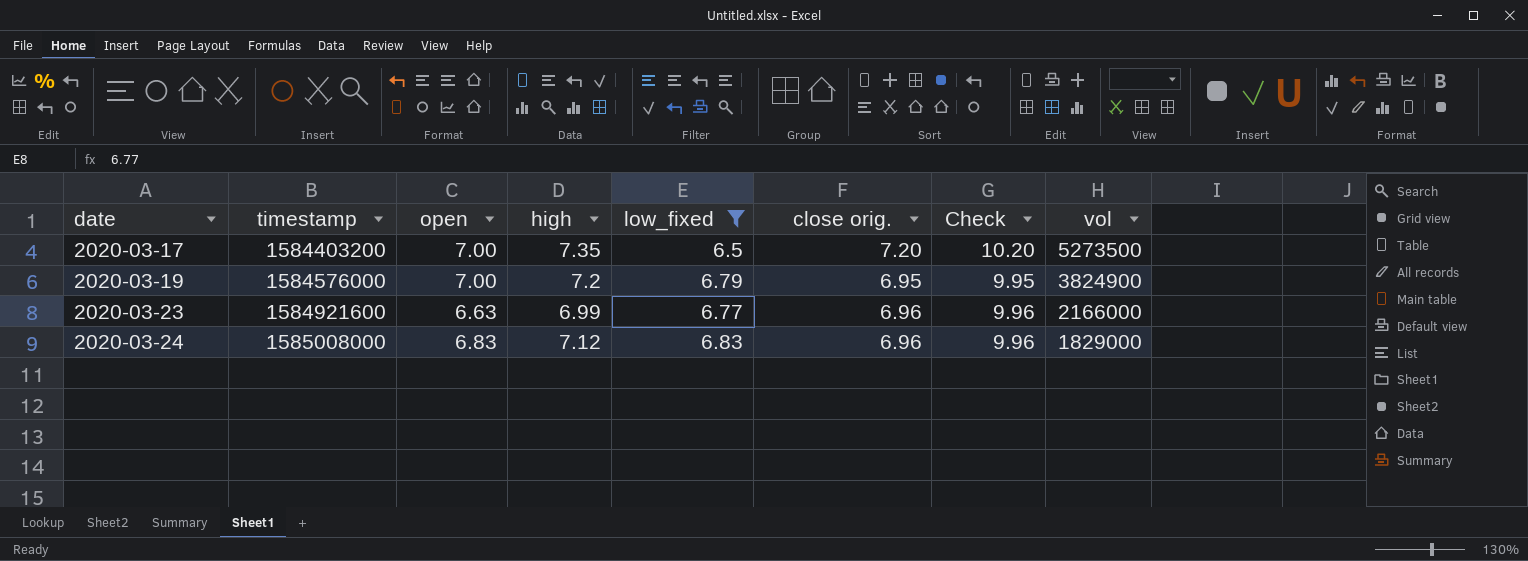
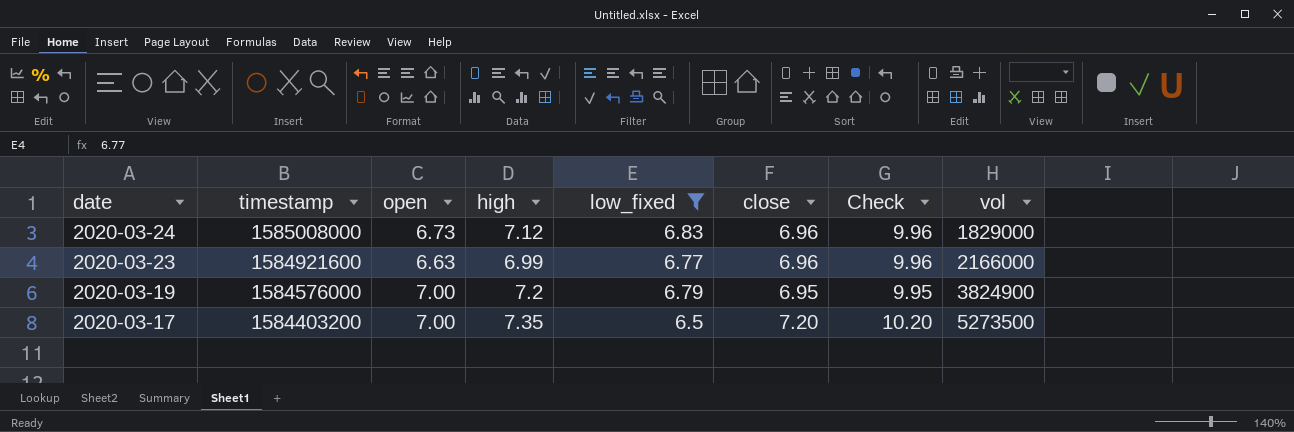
row order: date ascending -> date descending
column name: close orig. -> close
2020-03-24 | open: 6.83 -> 6.73

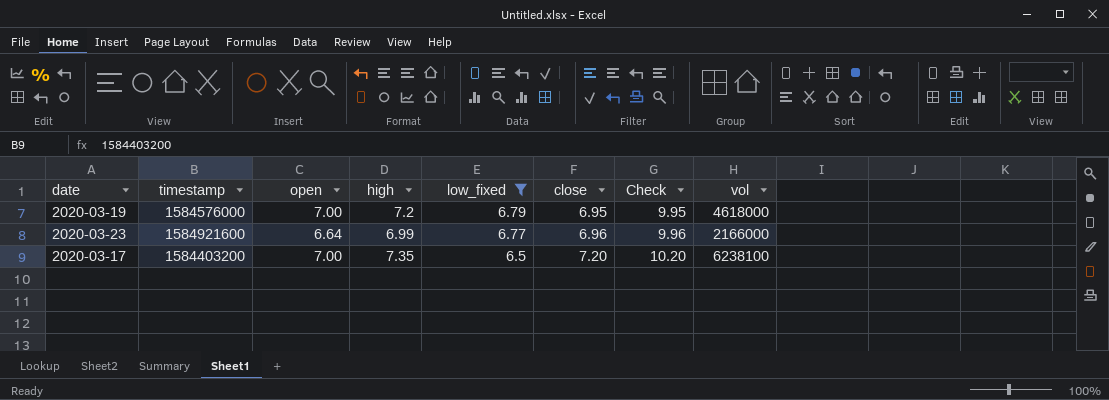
row order: date descending -> low_fixed descending
row 2020-03-24: 1585008000 | 6.73 | 7.12 | 6.83 | 6.96 | 9.96 | 1829000 -> none
2020-03-19 | vol: 3824900 -> 4618000
2020-03-23 | open: 6.63 -> 6.64
2020-03-17 | vol: 5273500 -> 6238100

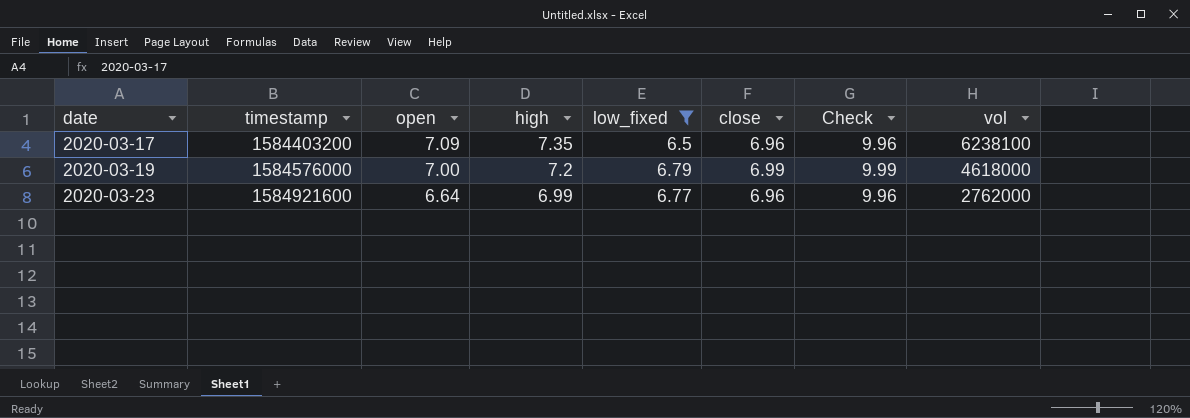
row order: low_fixed descending -> date ascending
2020-03-17 | open: 7.00 -> 7.09
2020-03-17 | close: 7.20 -> 6.96
2020-03-17 | Check: 10.20 -> 9.96
2020-03-19 | close: 6.95 -> 6.99
2020-03-19 | Check: 9.95 -> 9.99
2020-03-23 | vol: 2166000 -> 2762000

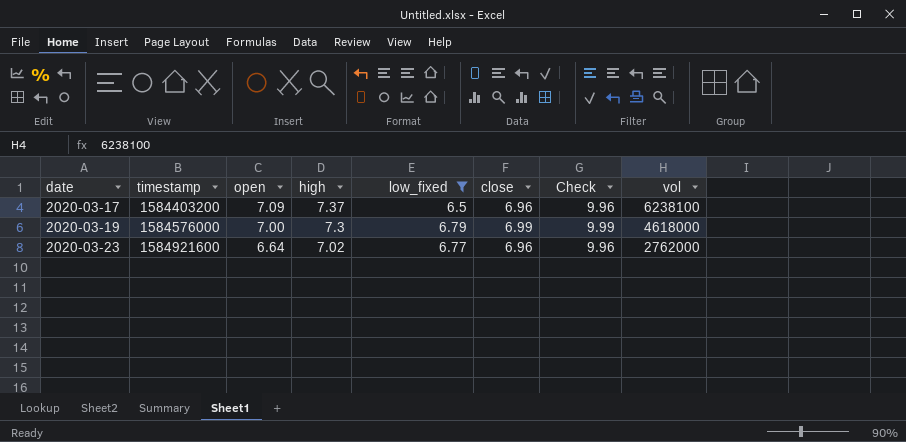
2020-03-17 | high: 7.35 -> 7.37
2020-03-19 | high: 7.2 -> 7.3
2020-03-23 | high: 6.99 -> 7.02

